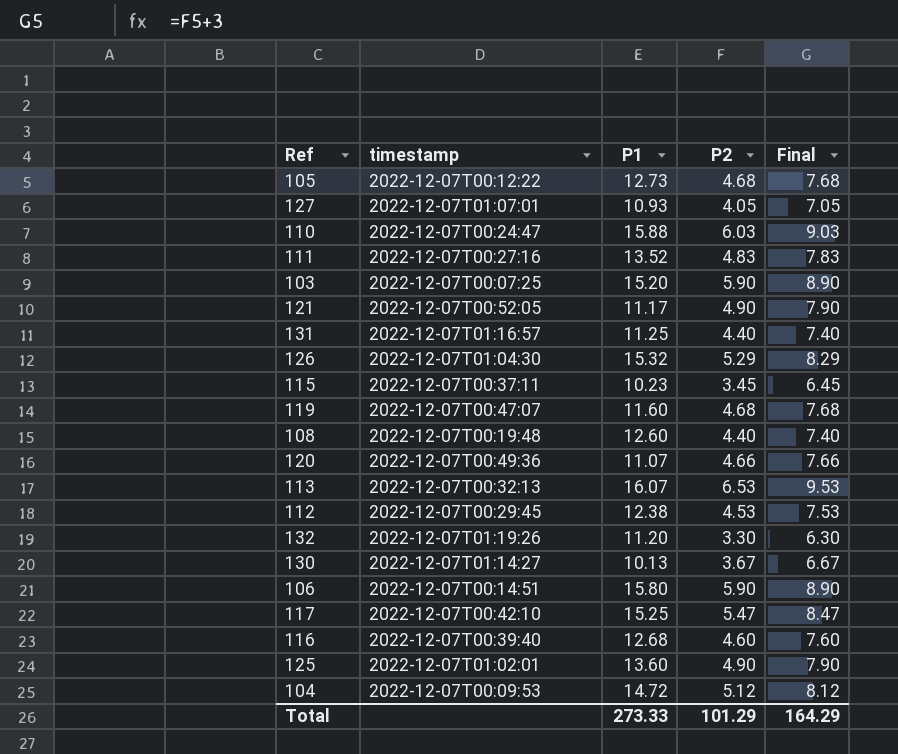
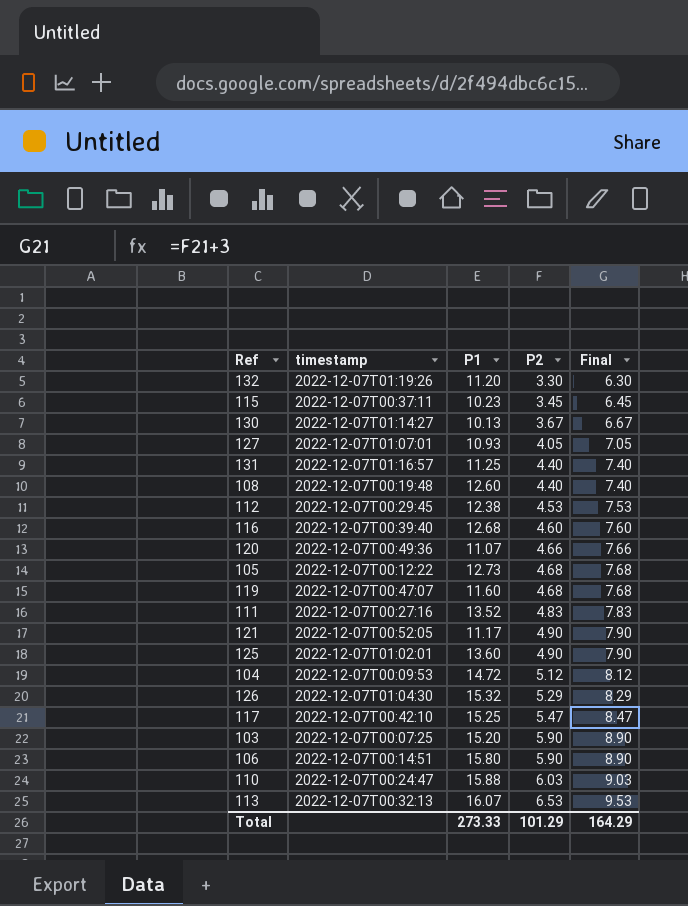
row order: none -> P2 ascending

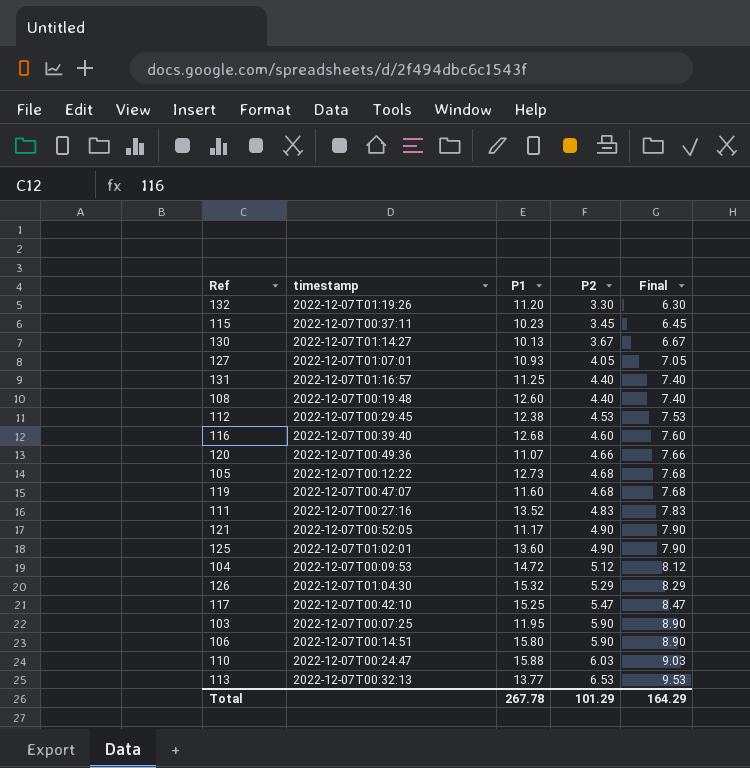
103 | P1: 15.20 -> 11.95
113 | P1: 16.07 -> 13.77
Total | P1: 273.33 -> 267.78

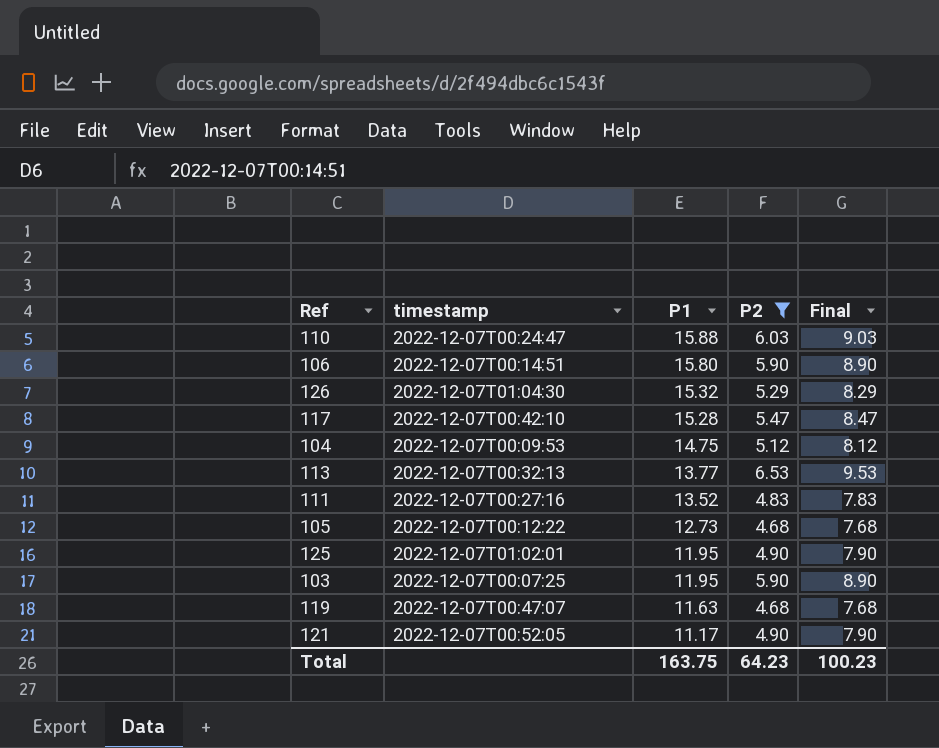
filter: none -> P2 >= 4.68
row order: P2 ascending -> P1 descending
117 | P1: 15.25 -> 15.28
104 | P1: 14.72 -> 14.75
125 | P1: 13.60 -> 11.95
119 | P1: 11.60 -> 11.63
Total | P1: 267.78 -> 163.75
Total | P2: 101.29 -> 64.23
Total | Final: 164.29 -> 100.23

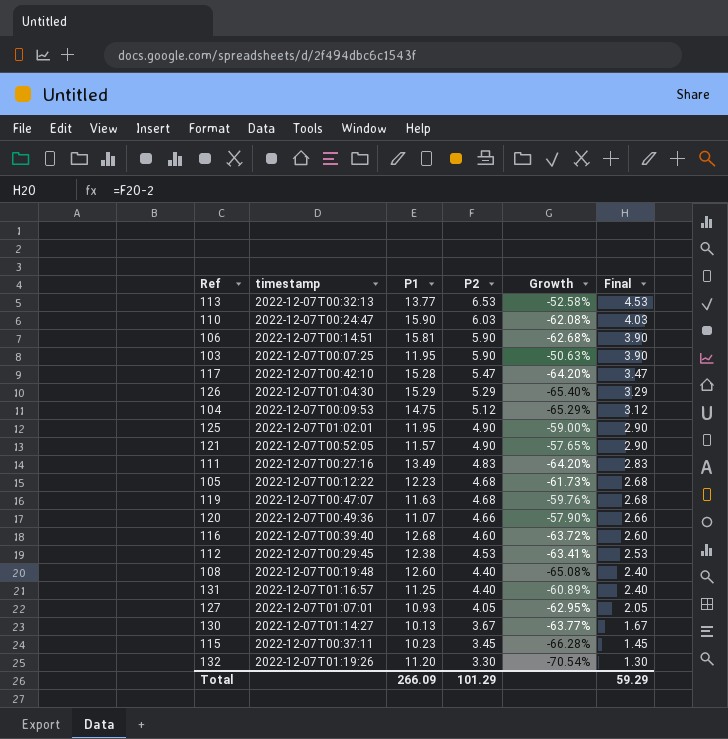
filter: P2 >= 4.68 -> none
row order: P1 descending -> P2 descending
column Growth | formula: none -> ([P2] - [P1]) / [P1]
column Final | formula: [P2] + 3 -> [P2] - 2
110 | P1: 15.88 -> 15.90
106 | P1: 15.80 -> 15.81
126 | P1: 15.32 -> 15.29
121 | P1: 11.17 -> 11.57
111 | P1: 13.52 -> 13.49
105 | P1: 12.73 -> 12.23
Total | P1: 163.75 -> 266.09
Total | P2: 64.23 -> 101.29
Total | Final: 100.23 -> 59.29

